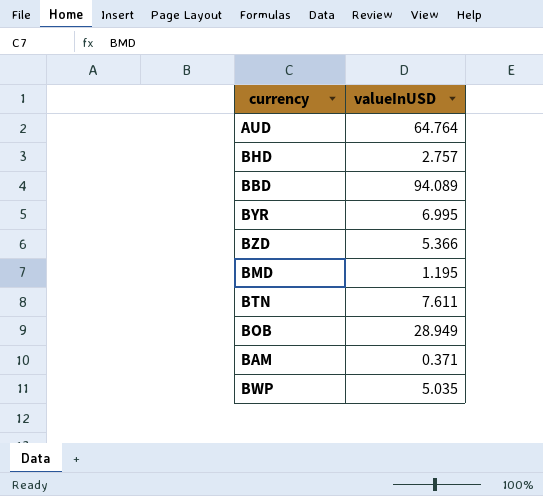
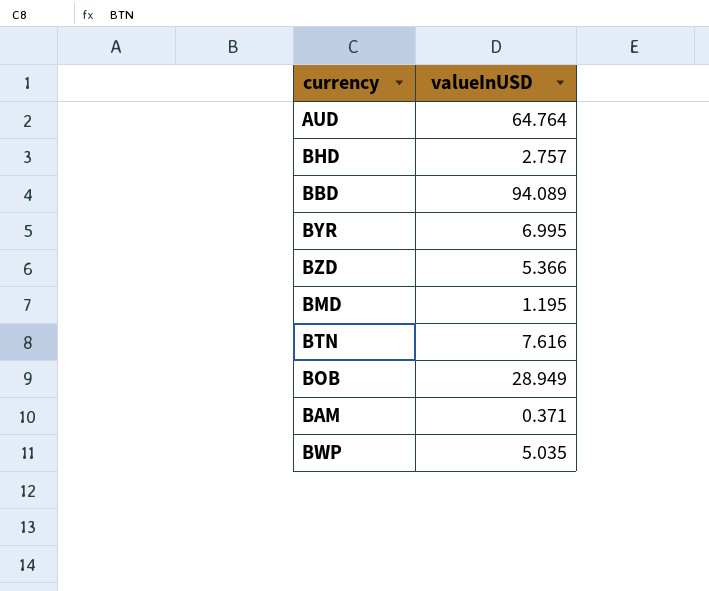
BTN | valueInUSD: 7.611 -> 7.616

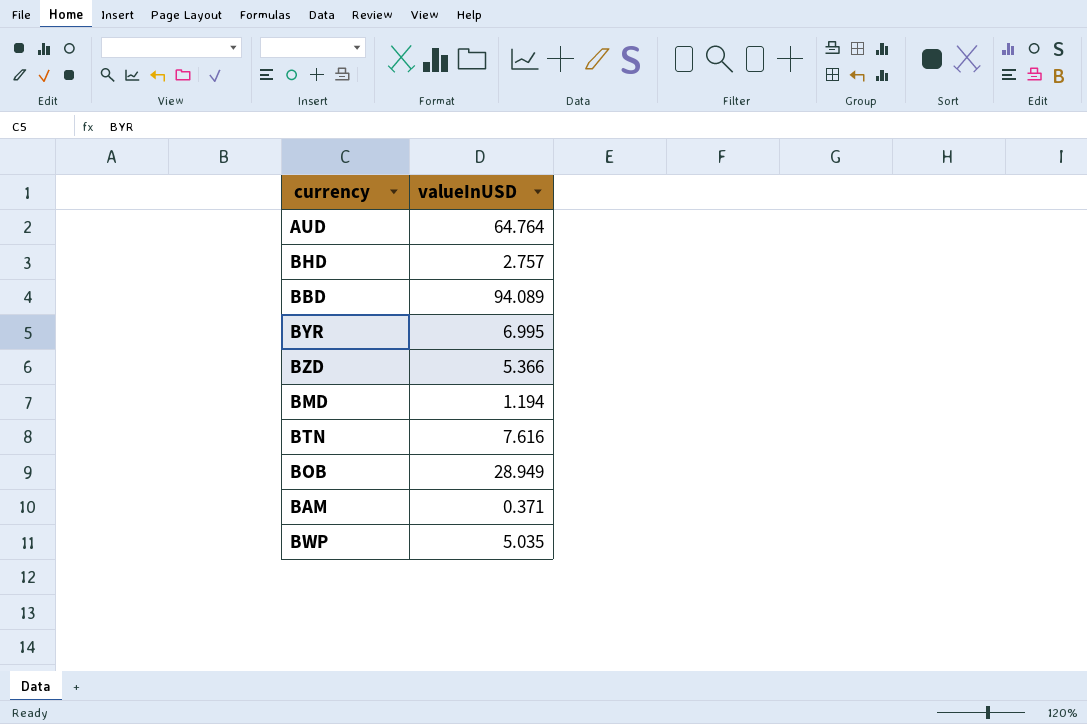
BMD | valueInUSD: 1.195 -> 1.194

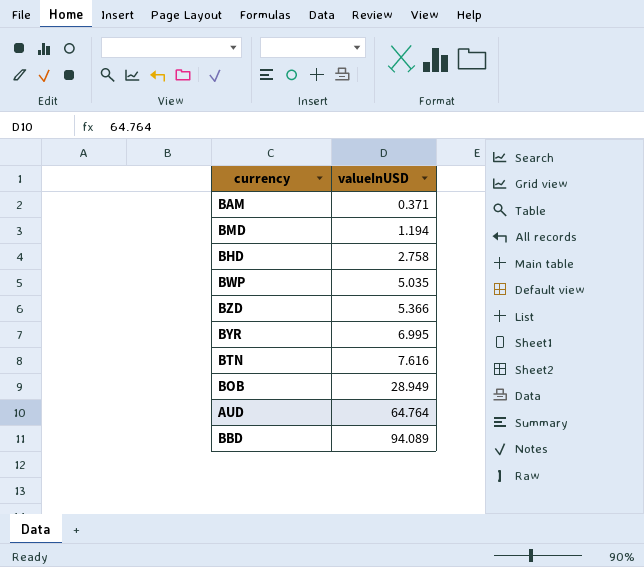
row order: none -> valueInUSD ascending
BHD | valueInUSD: 2.757 -> 2.758

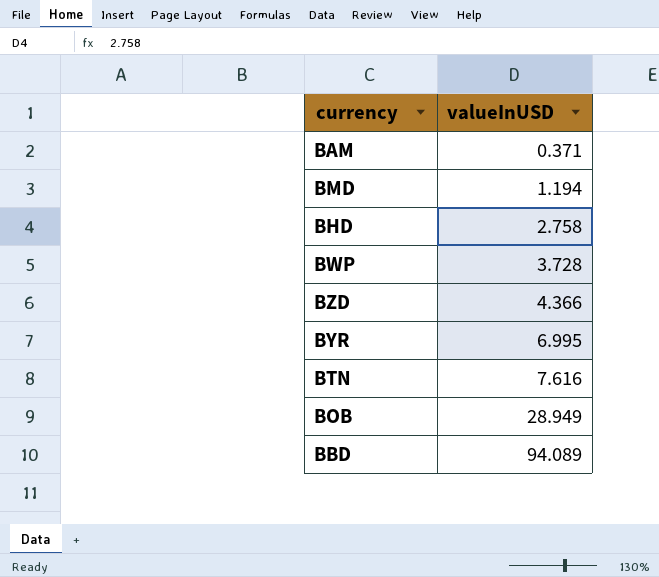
row AUD: 64.764 -> none
BWP | valueInUSD: 5.035 -> 3.728
BZD | valueInUSD: 5.366 -> 4.366

